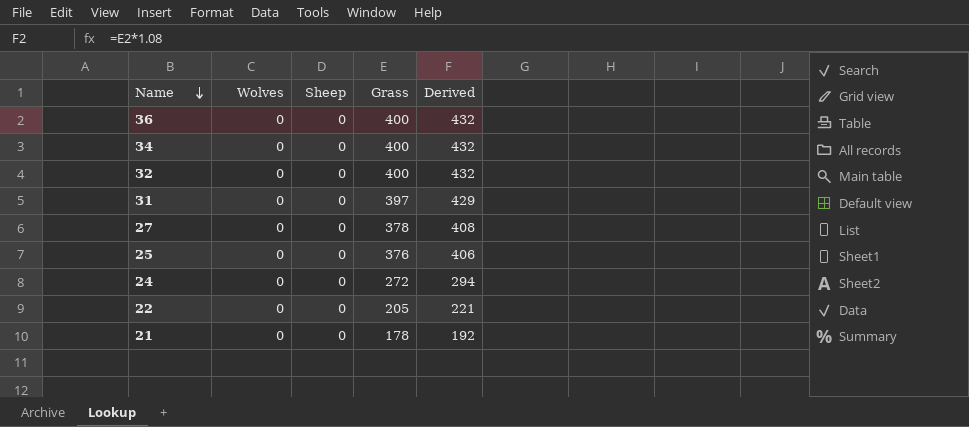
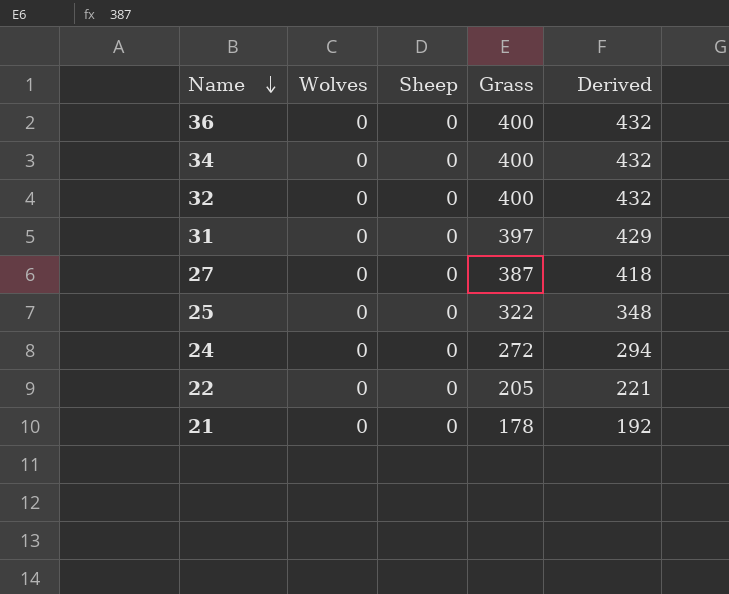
27 | Grass: 378 -> 387
27 | Derived: 408 -> 418
25 | Grass: 376 -> 322
25 | Derived: 406 -> 348

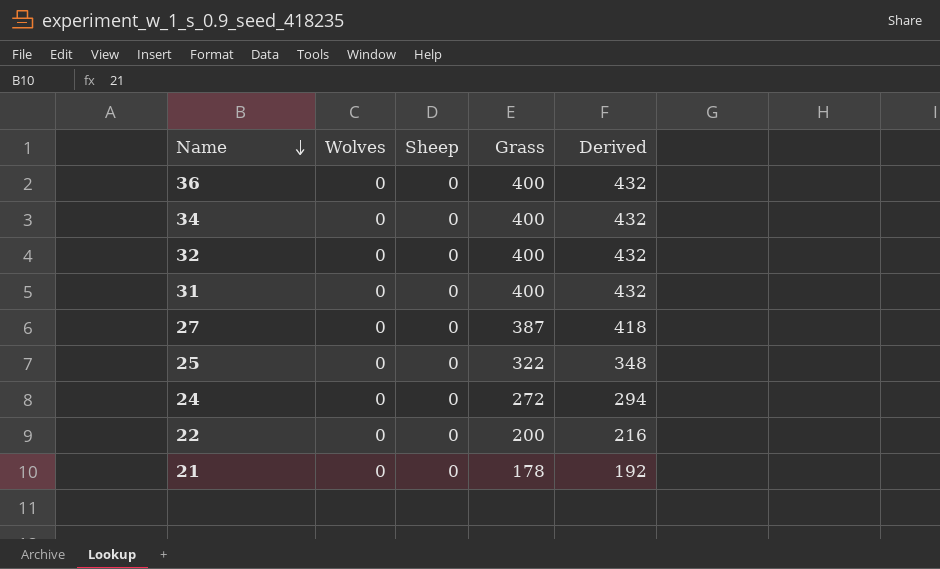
31 | Grass: 397 -> 400
31 | Derived: 429 -> 432
22 | Grass: 205 -> 200
22 | Derived: 221 -> 216

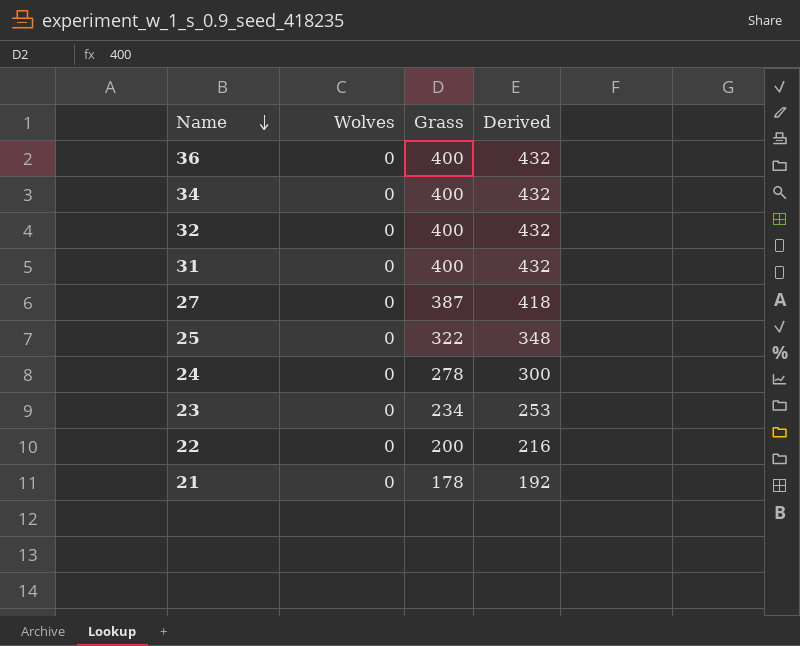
column Sheep | position: 3 -> none
24 | Grass: 272 -> 278
24 | Derived: 294 -> 300
row 23: none -> 0 | 234 | 253

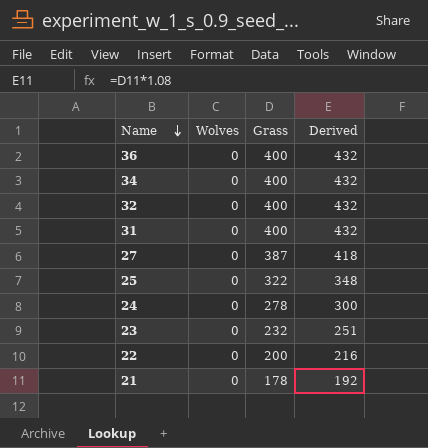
23 | Grass: 234 -> 232
23 | Derived: 253 -> 251

